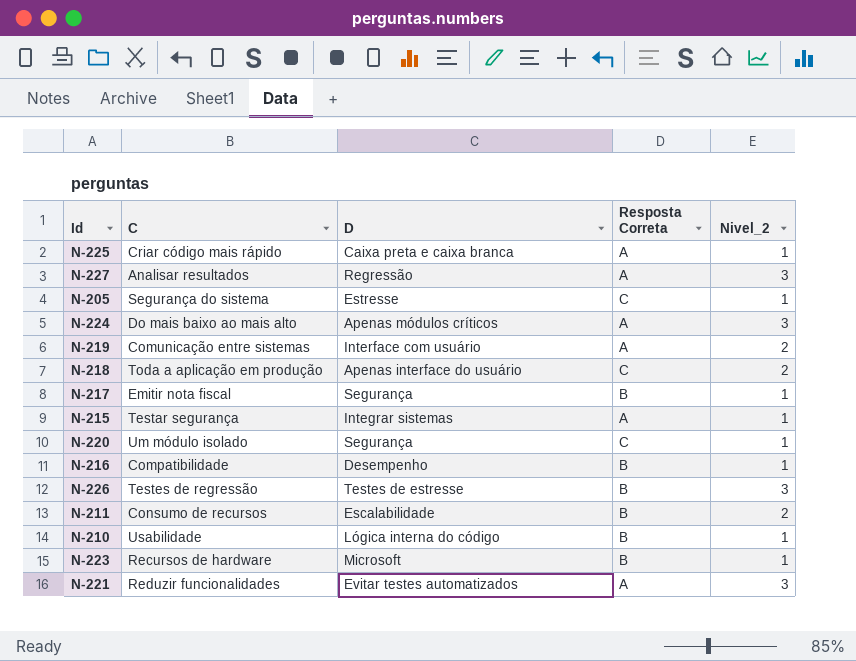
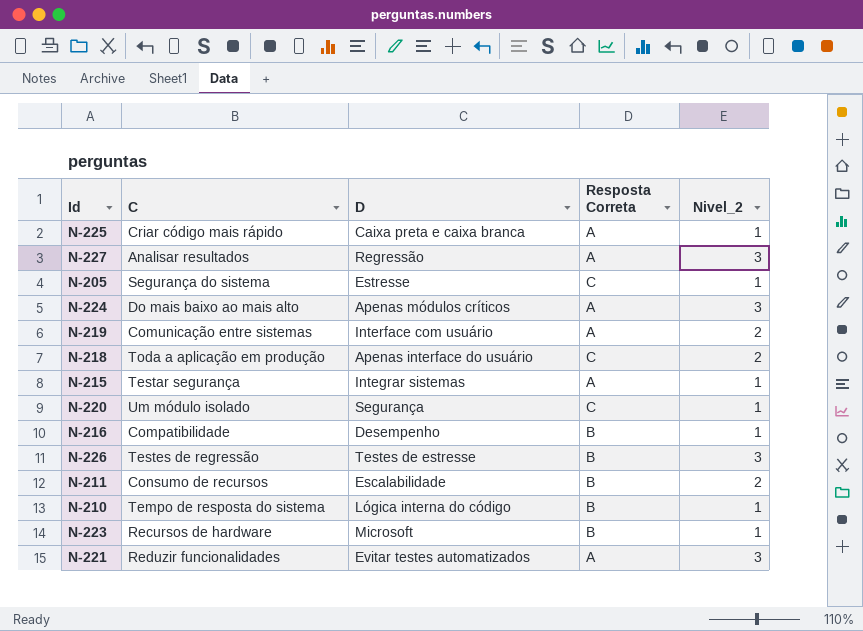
row N-217: Emitir nota fiscal | Segurança | B | 1 -> none
N-210 | C: Usabilidade -> Tempo de resposta do sistema

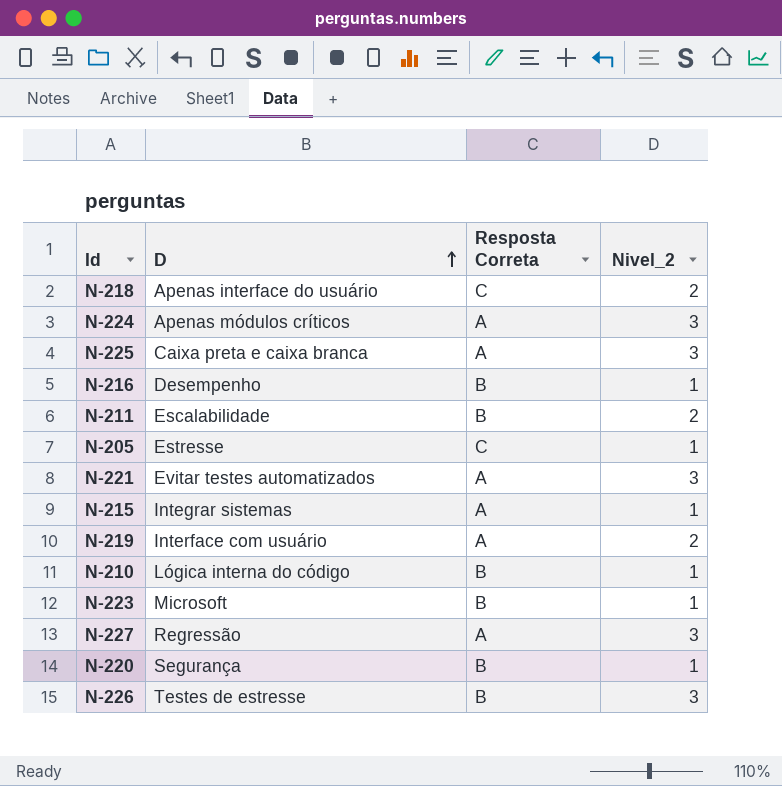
row order: none -> D ascending
column C | position: 2 -> none
N-225 | Nivel_2: 1 -> 3
N-220 | Resposta Correta: C -> B

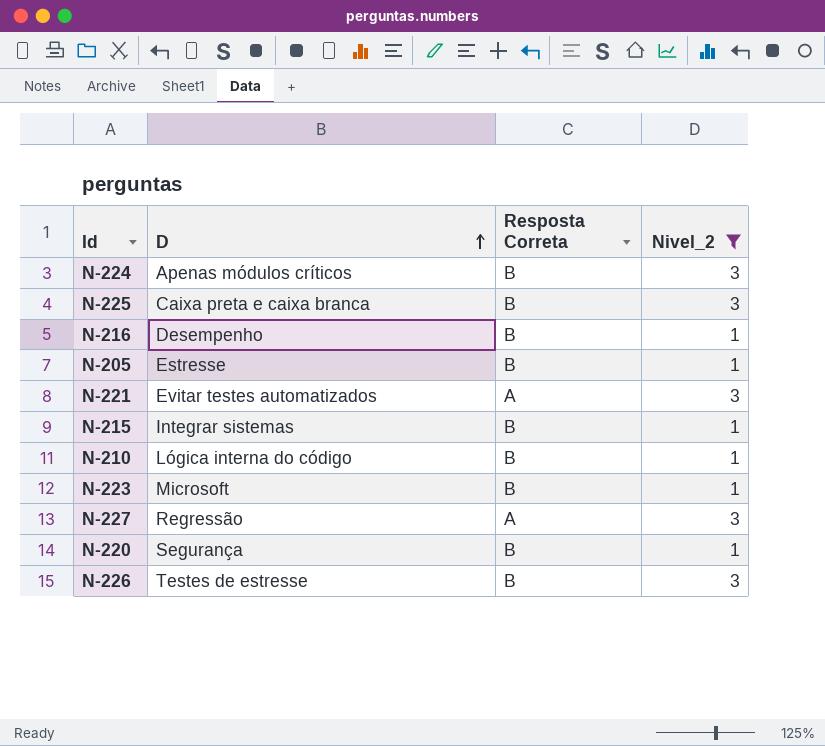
filter: none -> Nivel_2 != 2
N-224 | Resposta Correta: A -> B
N-225 | Resposta Correta: A -> B
N-205 | Resposta Correta: C -> B
N-215 | Resposta Correta: A -> B

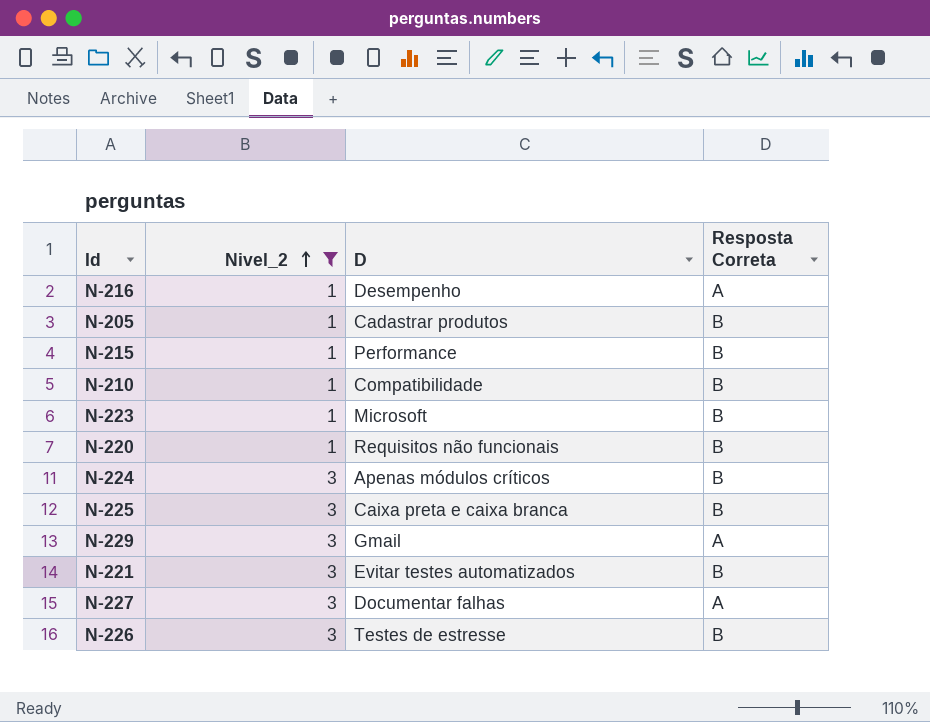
row order: D ascending -> Nivel_2 ascending
column Nivel_2 | position: 4 -> 2
N-216 | Resposta Correta: B -> A
N-205 | D: Estresse -> Cadastrar produtos
N-215 | D: Integrar sistemas -> Performance
N-210 | D: Lógica interna do código -> Compatibilidade
N-220 | D: Segurança -> Requisitos não funcionais
row N-229: none -> 3 | Gmail | A
N-221 | Resposta Correta: A -> B
N-227 | D: Regressão -> Documentar falhas

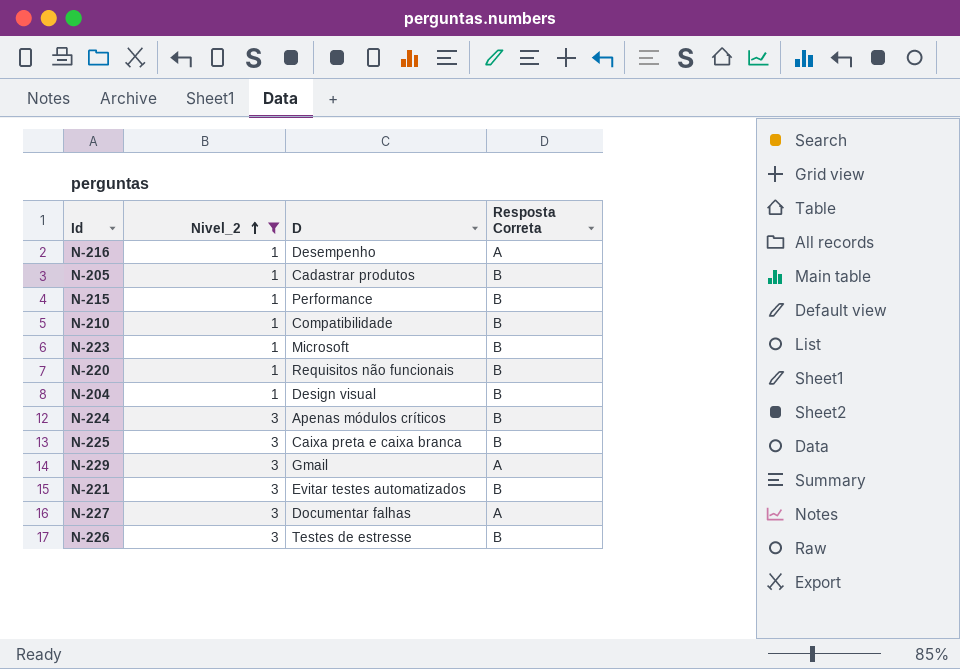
row N-204: none -> 1 | Design visual | B

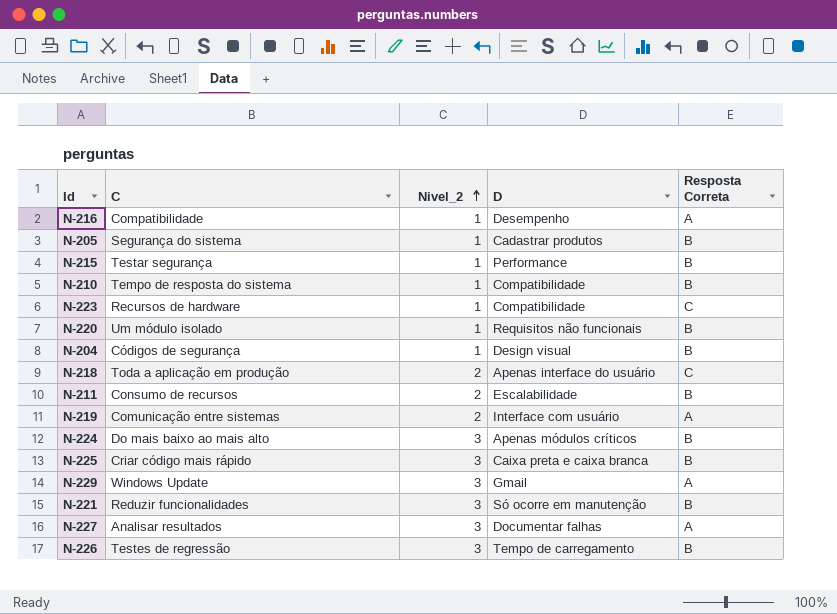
filter: Nivel_2 != 2 -> none
column C | position: none -> 2
N-223 | D: Microsoft -> Compatibilidade
N-223 | Resposta Correta: B -> C
N-221 | D: Evitar testes automatizados -> Só ocorre em manutenção
N-226 | D: Testes de estresse -> Tempo de carregamento

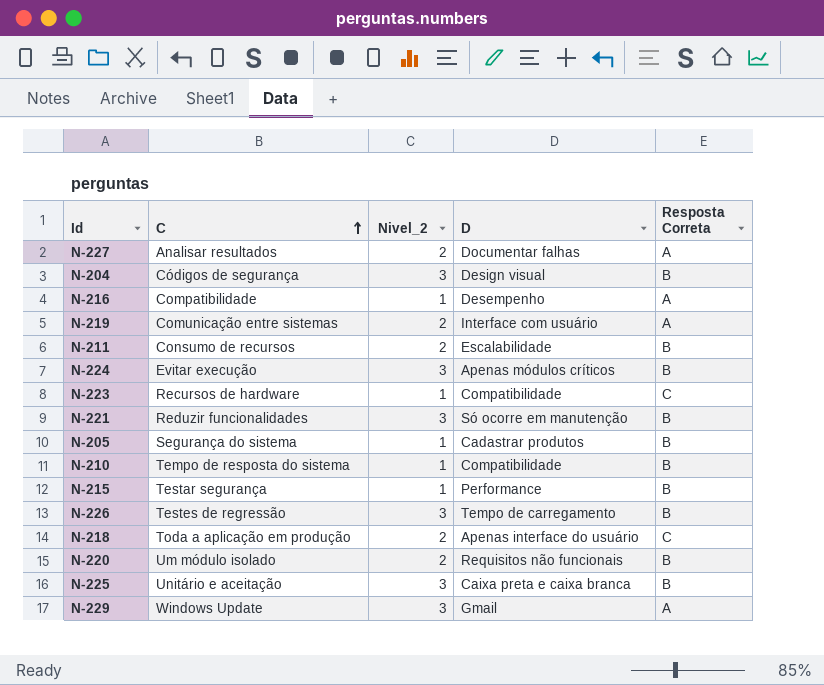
row order: Nivel_2 ascending -> C ascending
N-227 | Nivel_2: 3 -> 2
N-204 | Nivel_2: 1 -> 3
N-224 | C: Do mais baixo ao mais alto -> Evitar execução
N-220 | Nivel_2: 1 -> 2
N-225 | C: Criar código mais rápido -> Unitário e aceitação

